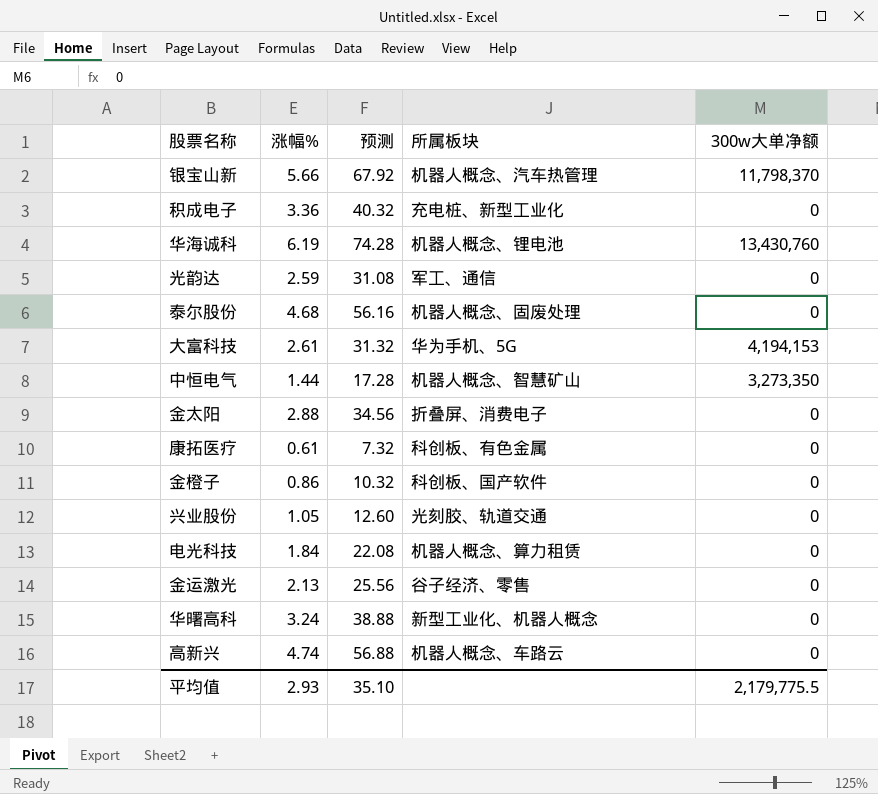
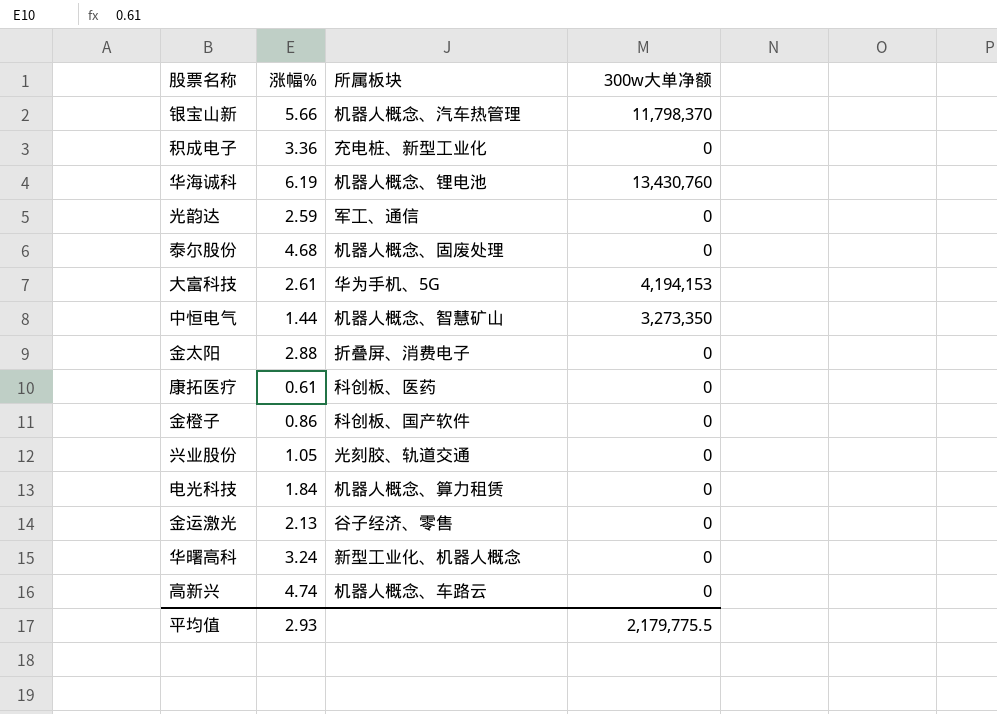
column 预测 | formula: [涨幅%] * 12 -> none
康拓医疗 | 所属板块: 科创板、有色金属 -> 科创板、医药

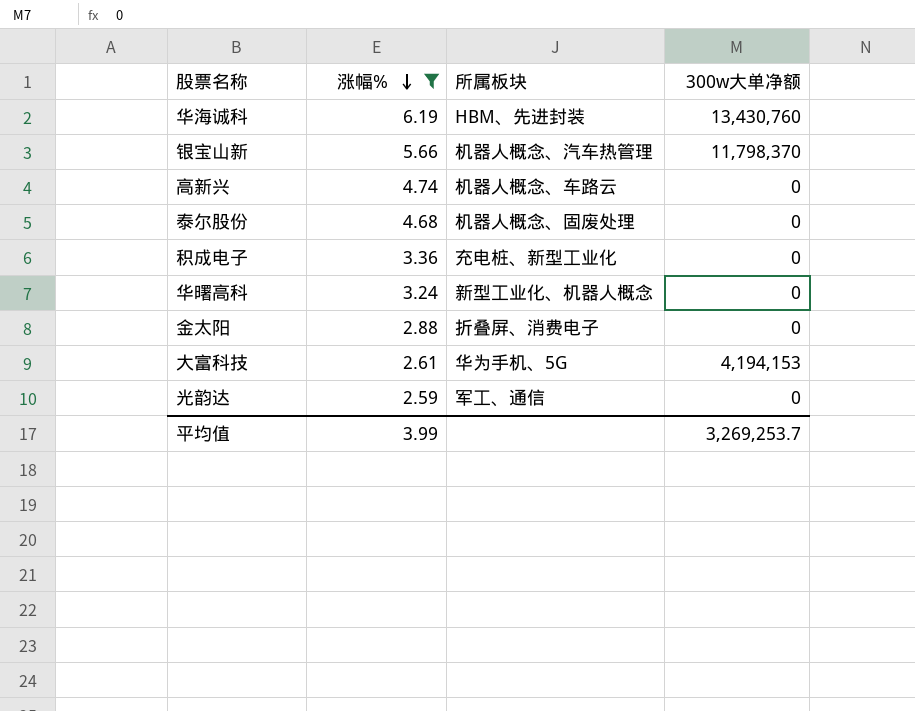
filter: none -> 涨幅% >= 2.59
row order: none -> 涨幅% descending
华海诚科 | 所属板块: 机器人概念、锂电池 -> HBM、先进封装
平均值 | 涨幅%: 2.93 -> 3.99
平均值 | 300w大单净额: 2,179,775.5 -> 3,269,253.7

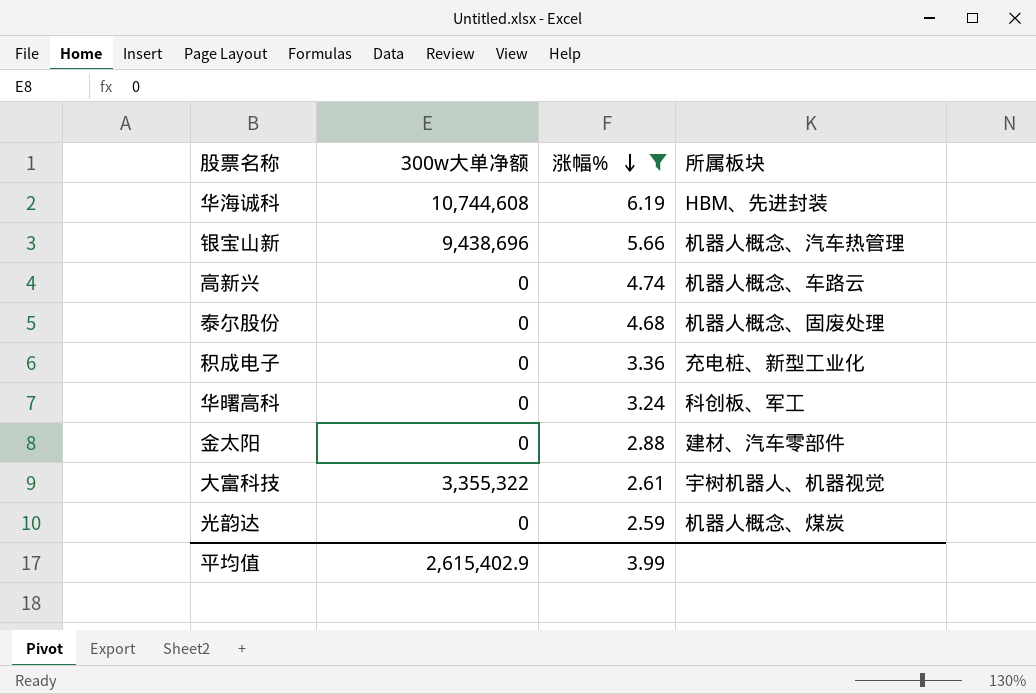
column 300w大单净额 | position: 4 -> 2
华海诚科 | 300w大单净额: 13,430,760 -> 10,744,608
银宝山新 | 300w大单净额: 11,798,370 -> 9,438,696
华曙高科 | 所属板块: 新型工业化、机器人概念 -> 科创板、军工
金太阳 | 所属板块: 折叠屏、消费电子 -> 建材、汽车零部件
大富科技 | 300w大单净额: 4,194,153 -> 3,355,322
大富科技 | 所属板块: 华为手机、5G -> 宇树机器人、机器视觉
光韵达 | 所属板块: 军工、通信 -> 机器人概念、煤炭
平均值 | 300w大单净额: 3,269,253.7 -> 2,615,402.9

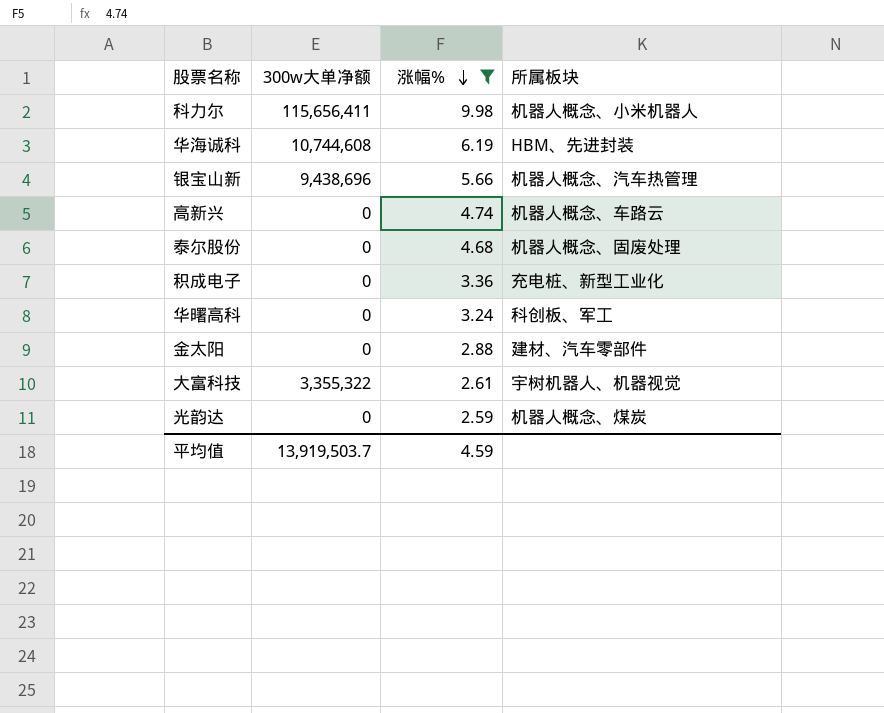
row 科力尔: none -> 115,656,411 | 9.98 | 机器人概念、小米机器人
平均值 | 300w大单净额: 2,615,402.9 -> 13,919,503.7
平均值 | 涨幅%: 3.99 -> 4.59

